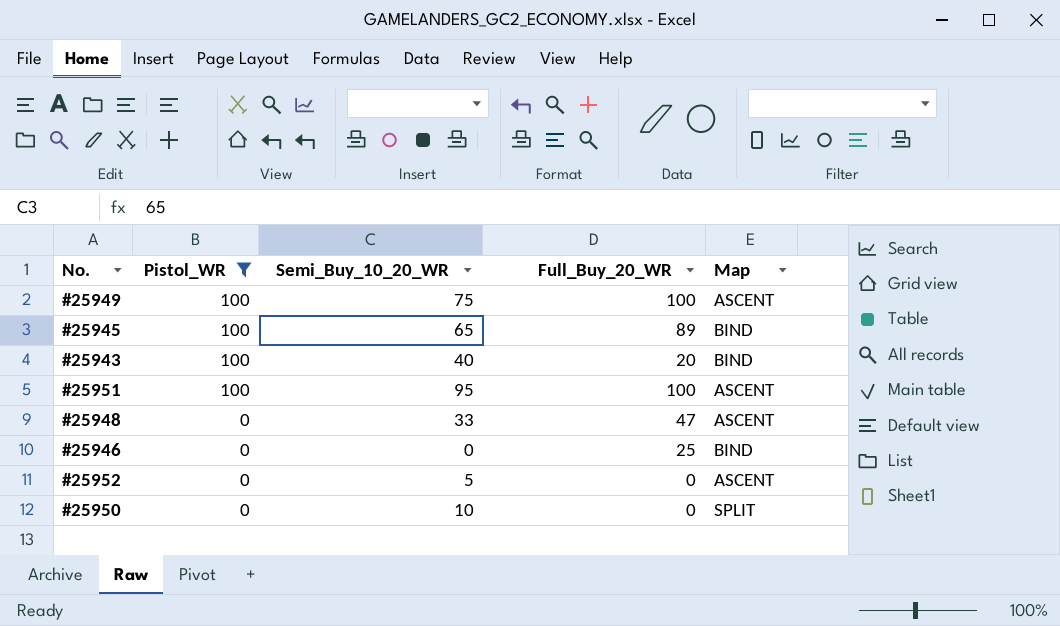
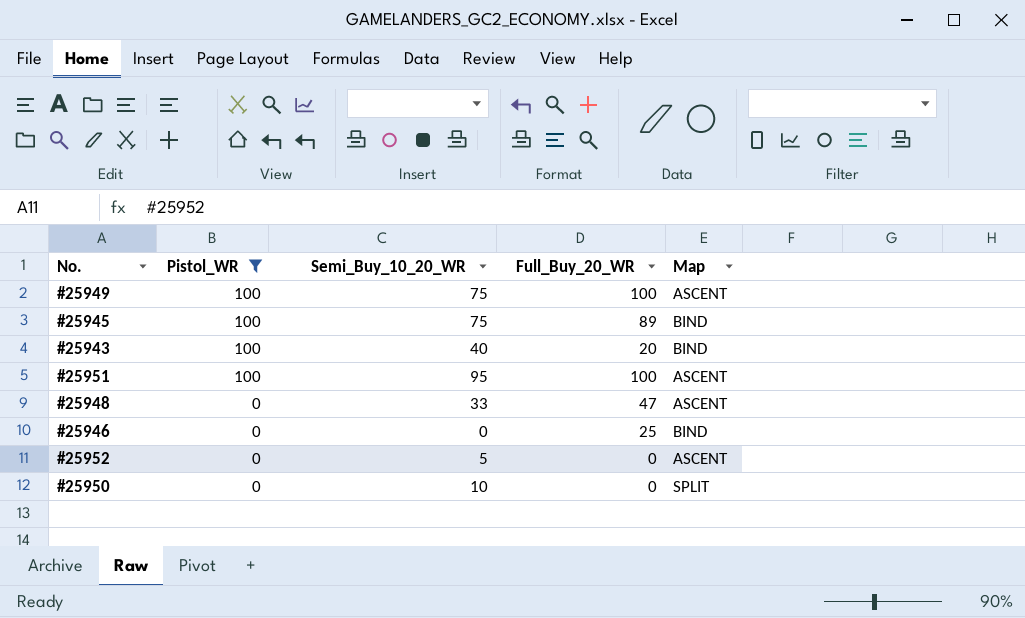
#25945 | Semi_Buy_10_20_WR: 65 -> 75

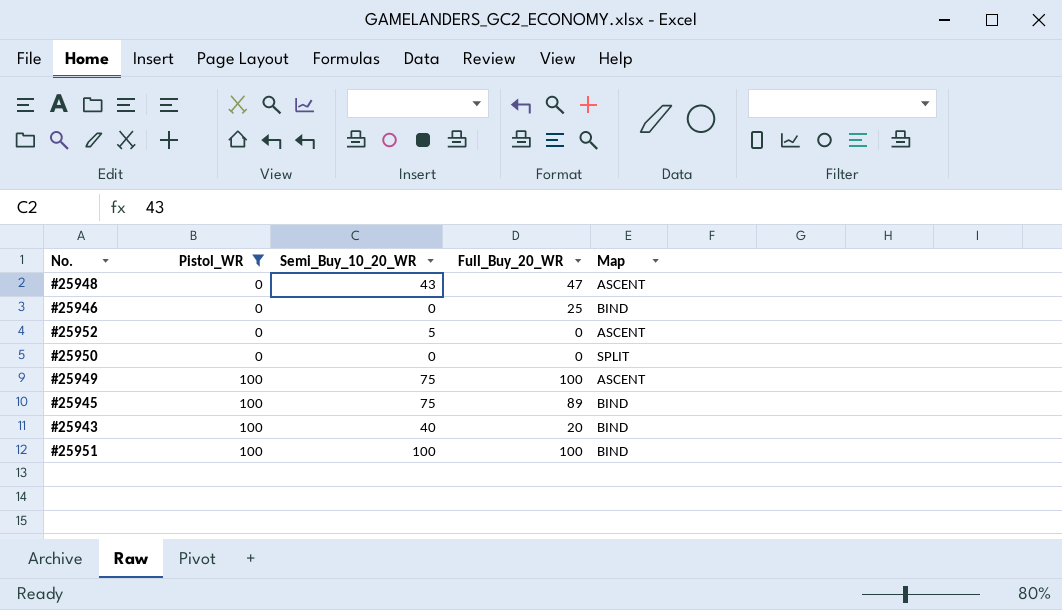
row order: Pistol_WR descending -> Pistol_WR ascending
#25948 | Semi_Buy_10_20_WR: 33 -> 43
#25950 | Semi_Buy_10_20_WR: 10 -> 0
#25951 | Semi_Buy_10_20_WR: 95 -> 100
#25951 | Map: ASCENT -> BIND

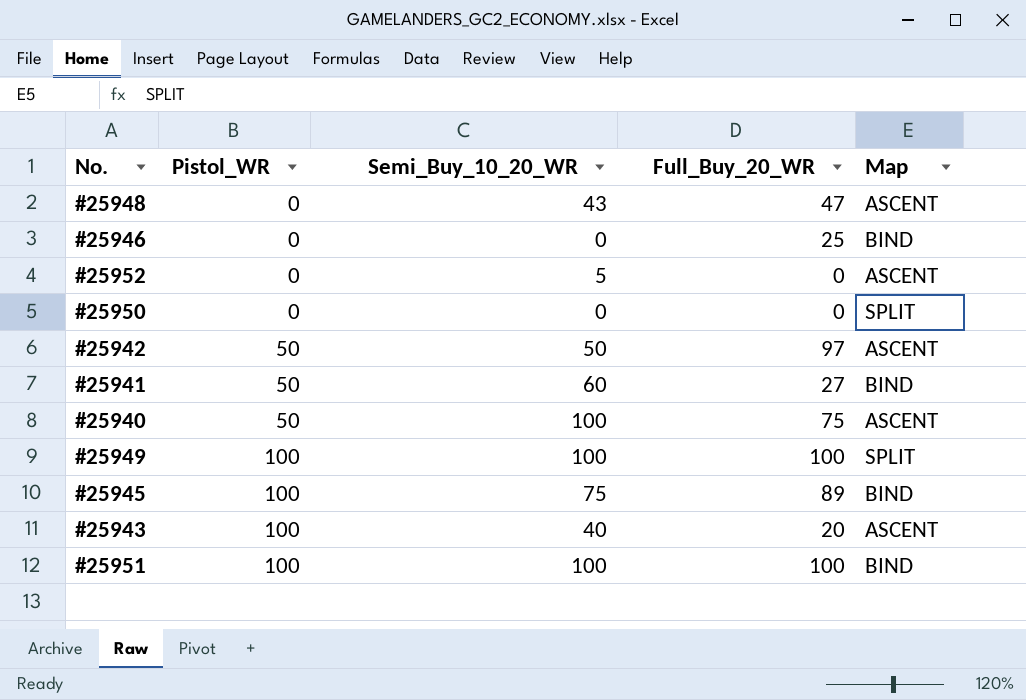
filter: Pistol_WR != 50 -> none
#25949 | Semi_Buy_10_20_WR: 75 -> 100
#25949 | Map: ASCENT -> SPLIT
#25943 | Map: BIND -> ASCENT

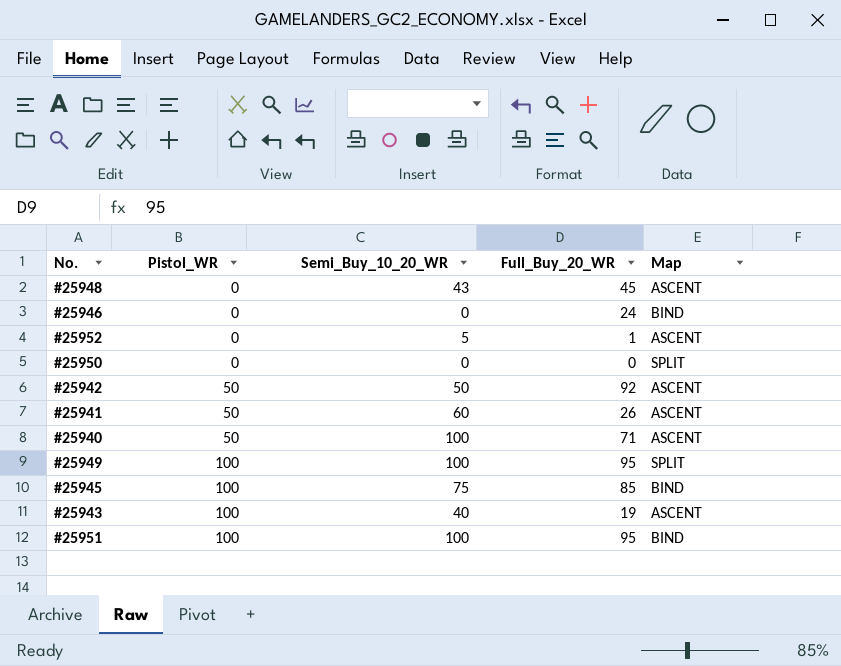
#25948 | Full_Buy_20_WR: 47 -> 45
#25946 | Full_Buy_20_WR: 25 -> 24
#25952 | Full_Buy_20_WR: 0 -> 1
#25942 | Full_Buy_20_WR: 97 -> 92
#25941 | Full_Buy_20_WR: 27 -> 26
#25941 | Map: BIND -> ASCENT
#25940 | Full_Buy_20_WR: 75 -> 71
#25949 | Full_Buy_20_WR: 100 -> 95
#25945 | Full_Buy_20_WR: 89 -> 85
#25943 | Full_Buy_20_WR: 20 -> 19
#25951 | Full_Buy_20_WR: 100 -> 95

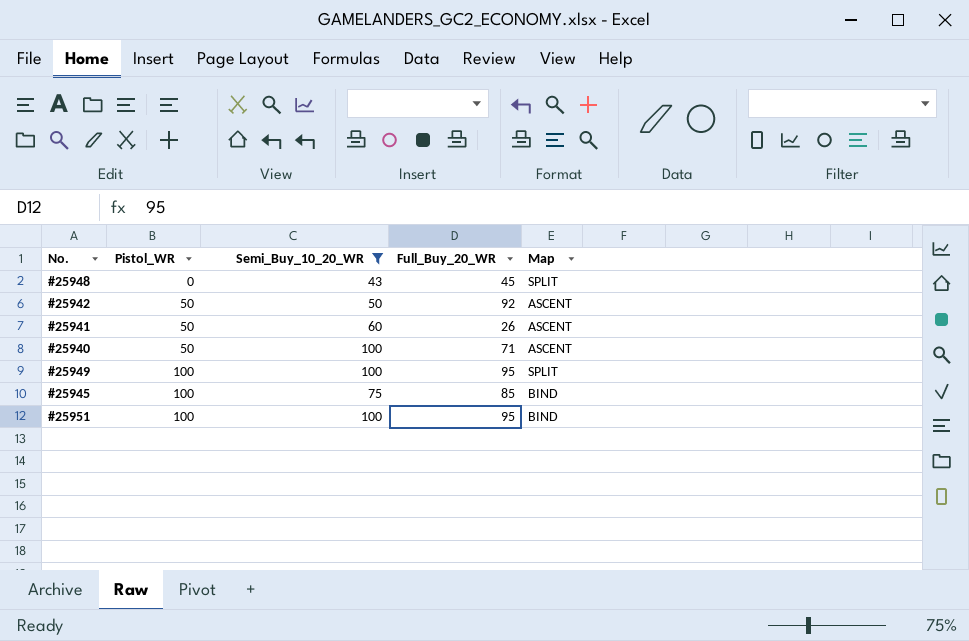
filter: none -> Semi_Buy_10_20_WR >= 43
#25948 | Map: ASCENT -> SPLIT

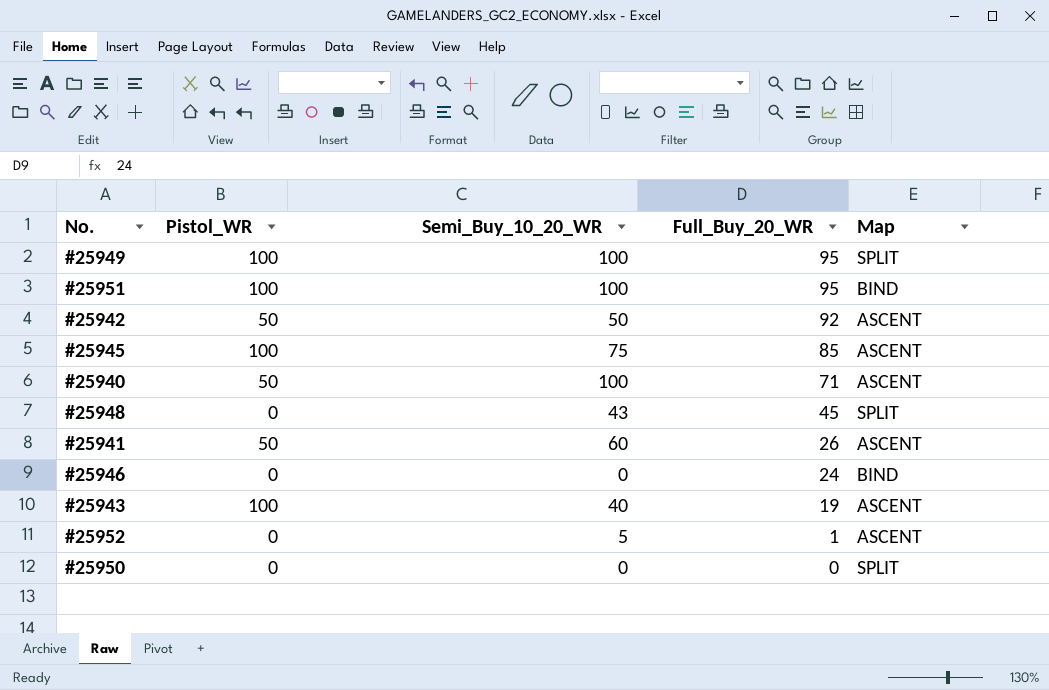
filter: Semi_Buy_10_20_WR >= 43 -> none
row order: Pistol_WR ascending -> Full_Buy_20_WR descending
#25945 | Map: BIND -> ASCENT

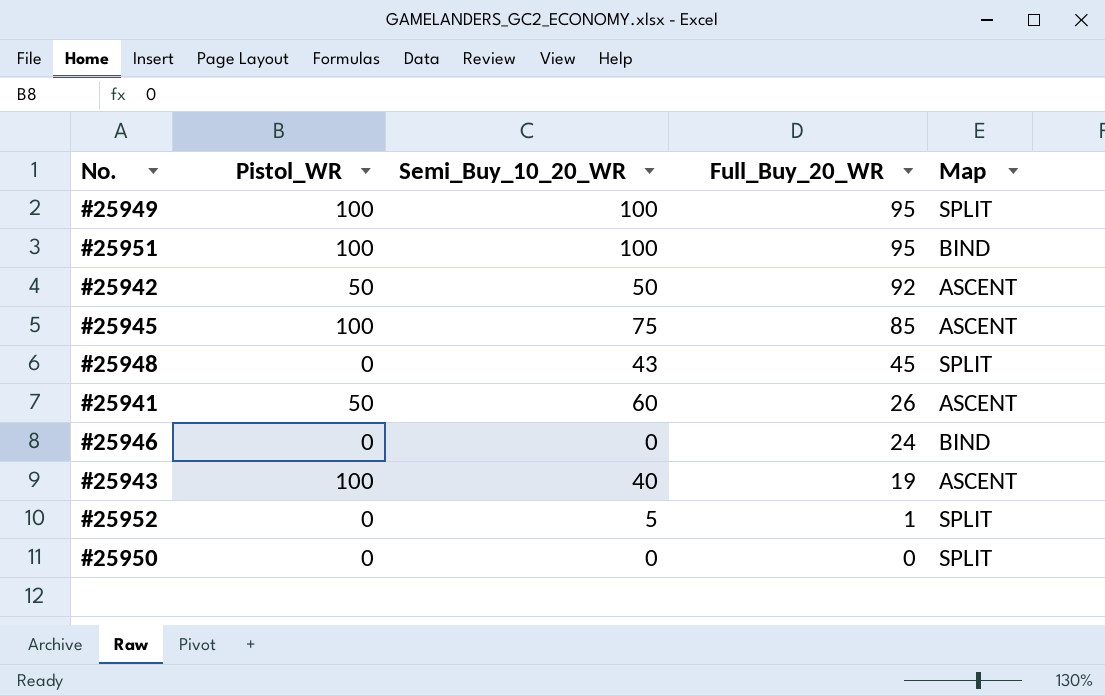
row #25940: 50 | 100 | 71 | ASCENT -> none
#25952 | Map: ASCENT -> SPLIT

